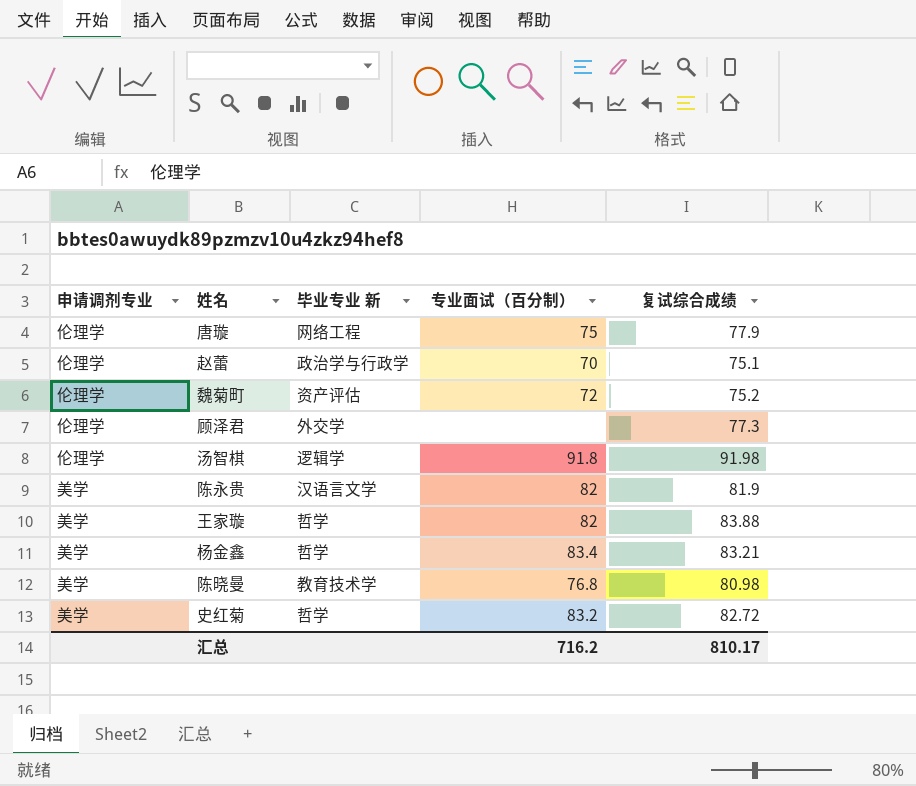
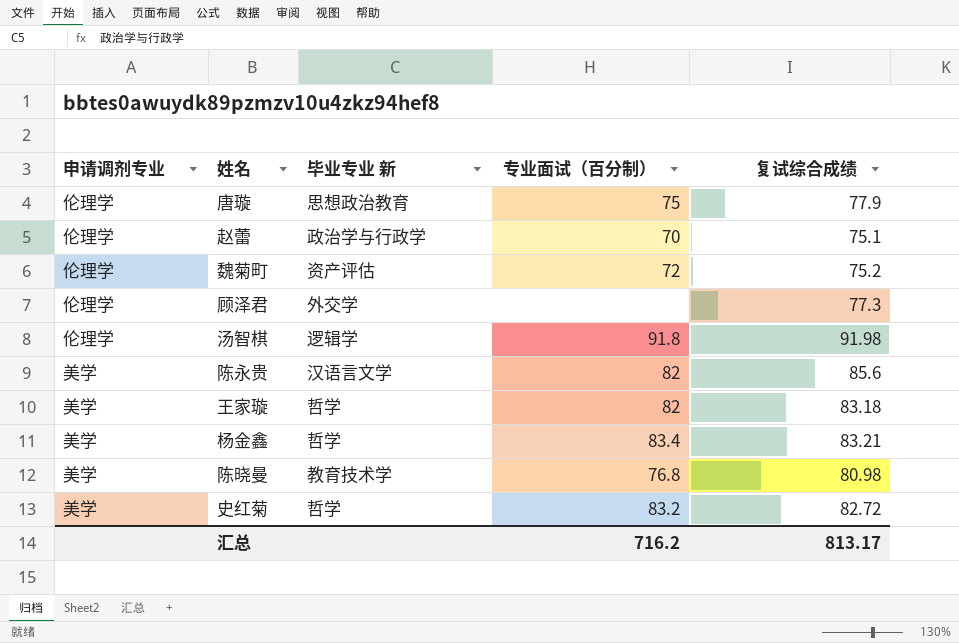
唐璇 | 毕业专业 新: 网络工程 -> 思想政治教育
陈永贵 | 复试综合成绩: 81.9 -> 85.6
王家璇 | 复试综合成绩: 83.88 -> 83.18
汇总 | 复试综合成绩: 810.17 -> 813.17

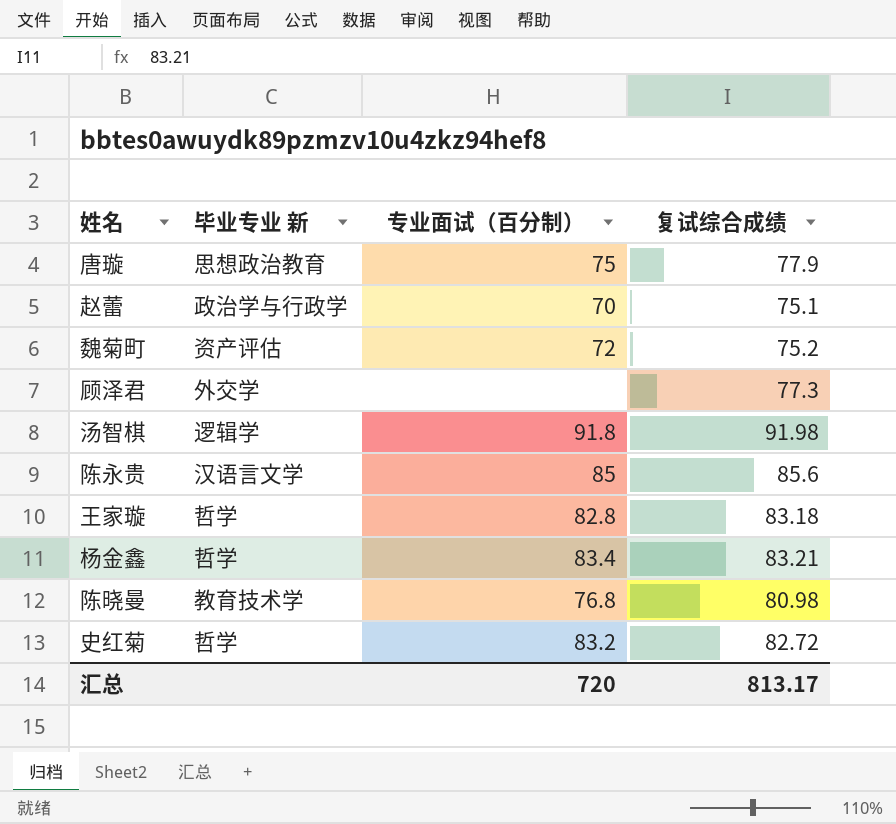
column 申请调剂专业 | position: 1 -> none
陈永贵 | 专业面试（百分制）: 82 -> 85
王家璇 | 专业面试（百分制）: 82 -> 82.8
汇总 | 专业面试（百分制）: 716.2 -> 720

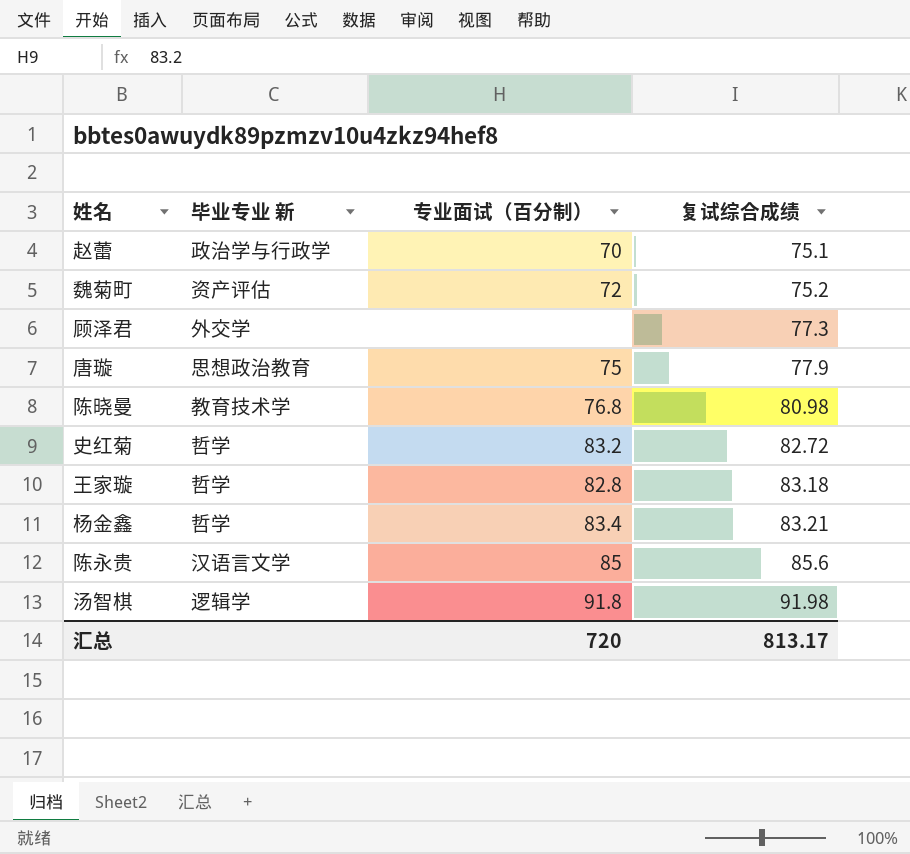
row order: none -> 复试综合成绩 ascending

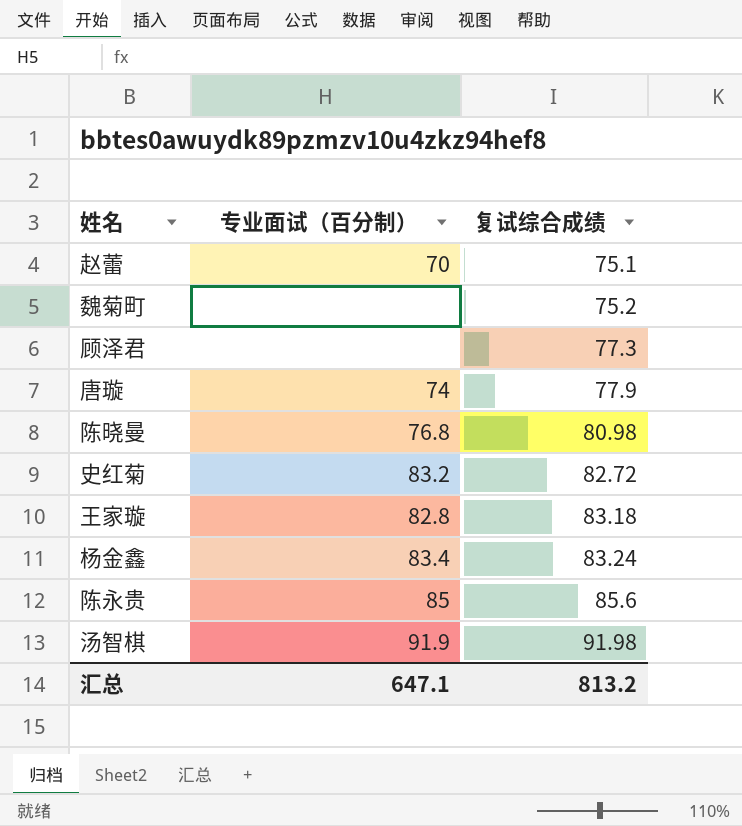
column 毕业专业 新 | position: 2 -> none
魏菊町 | 专业面试（百分制）: 72 -> none
唐璇 | 专业面试（百分制）: 75 -> 74
杨金鑫 | 复试综合成绩: 83.21 -> 83.24
汤智棋 | 专业面试（百分制）: 91.8 -> 91.9
汇总 | 专业面试（百分制）: 720 -> 647.1
汇总 | 复试综合成绩: 813.17 -> 813.2

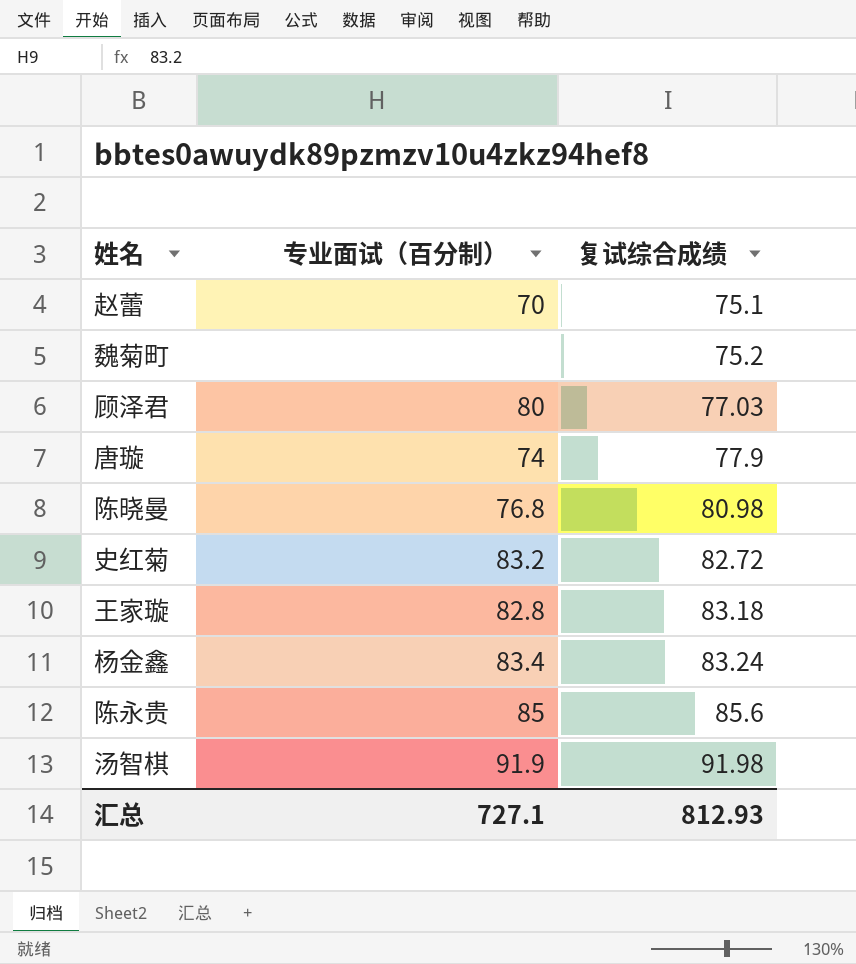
顾泽君 | 专业面试（百分制）: none -> 80
顾泽君 | 复试综合成绩: 77.3 -> 77.03
汇总 | 专业面试（百分制）: 647.1 -> 727.1
汇总 | 复试综合成绩: 813.2 -> 812.93

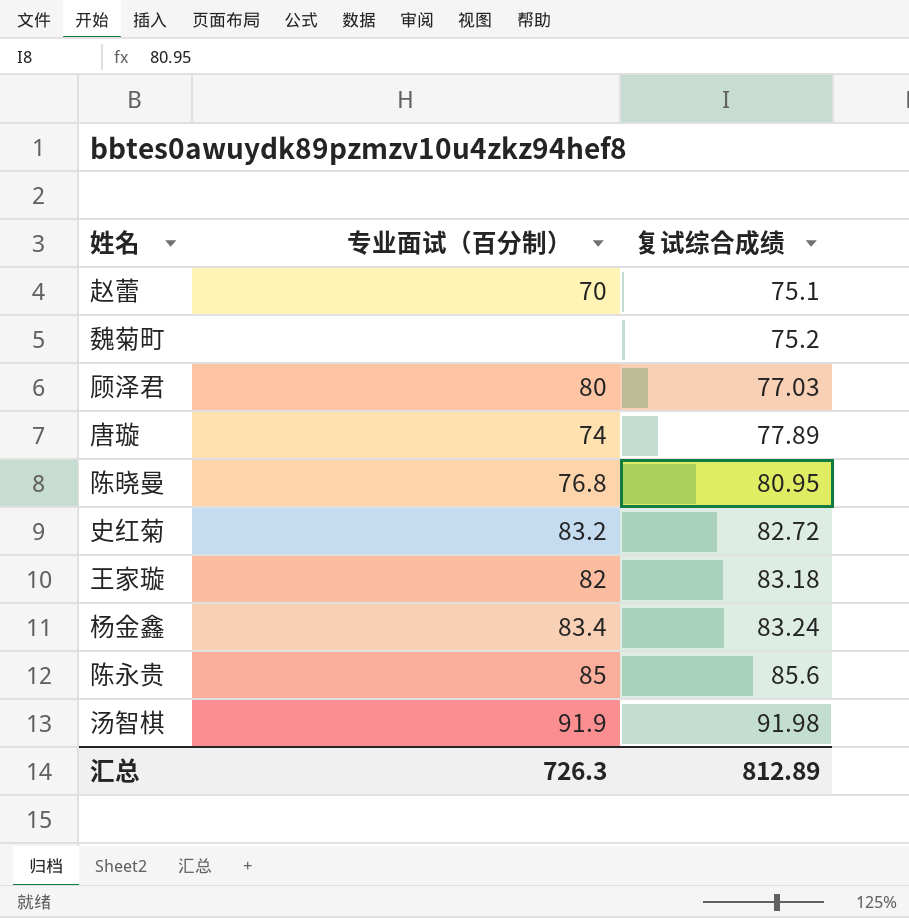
唐璇 | 复试综合成绩: 77.9 -> 77.89
陈晓曼 | 复试综合成绩: 80.98 -> 80.95
王家璇 | 专业面试（百分制）: 82.8 -> 82
汇总 | 专业面试（百分制）: 727.1 -> 726.3
汇总 | 复试综合成绩: 812.93 -> 812.89

